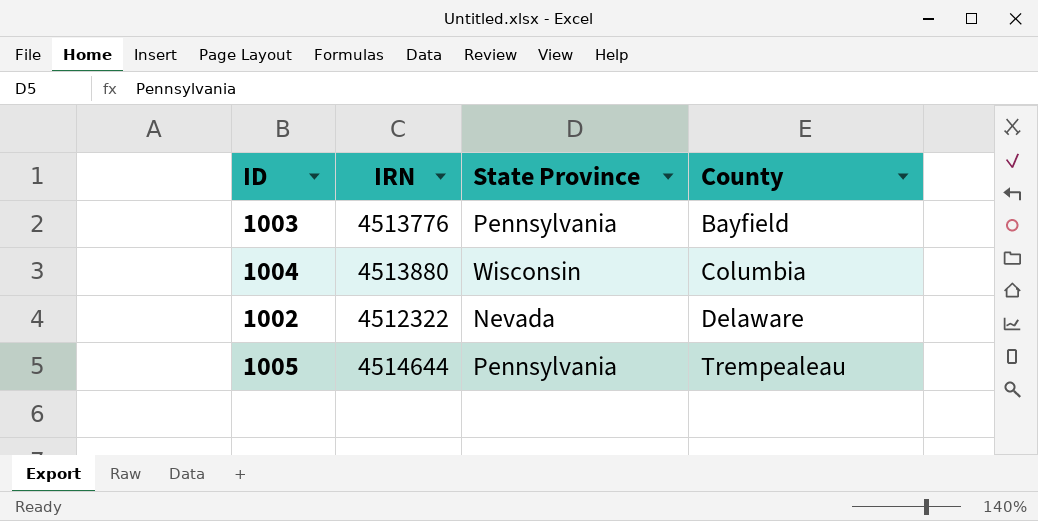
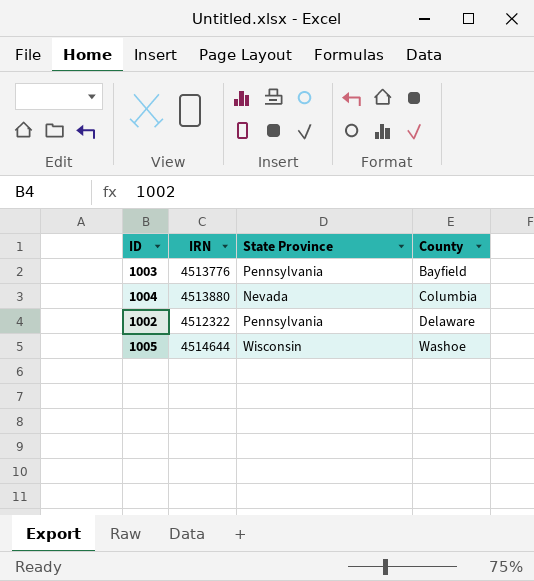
1004 | State Province: Wisconsin -> Nevada
1002 | State Province: Nevada -> Pennsylvania
1005 | State Province: Pennsylvania -> Wisconsin
1005 | County: Trempealeau -> Washoe

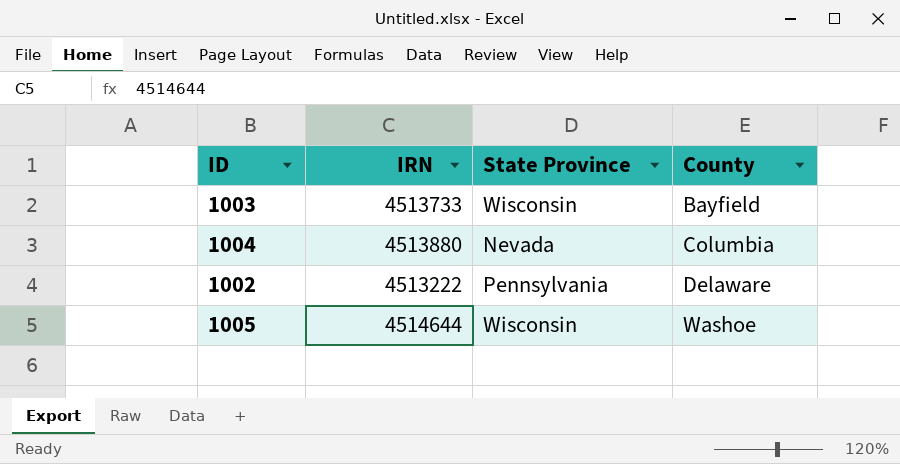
1003 | IRN: 4513776 -> 4513733
1003 | State Province: Pennsylvania -> Wisconsin
1002 | IRN: 4512322 -> 4513222

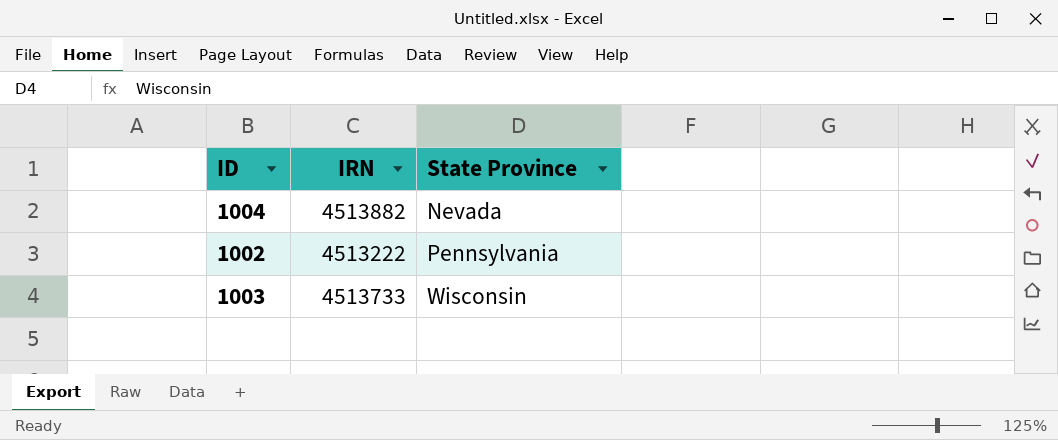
row order: County ascending -> State Province ascending
column County | position: 4 -> none
row 1005: 4514644 | Wisconsin | Washoe -> none
1004 | IRN: 4513880 -> 4513882

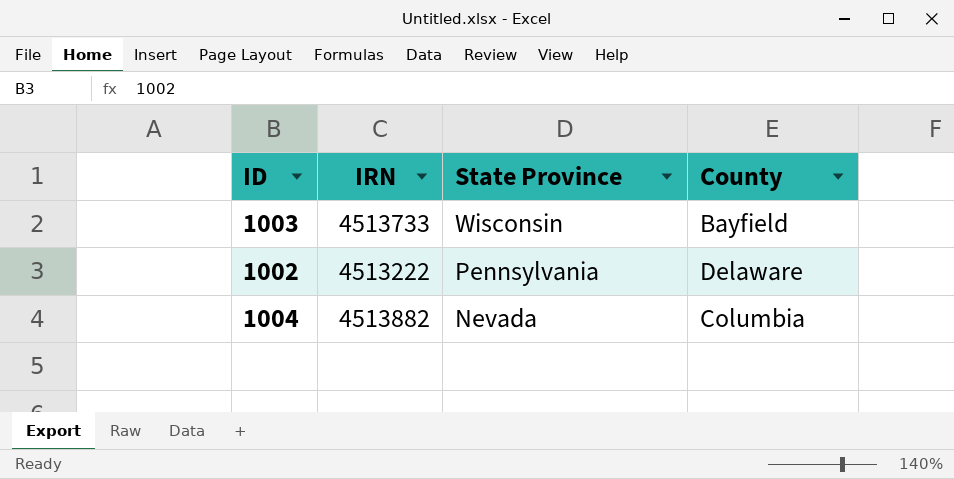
row order: State Province ascending -> State Province descending
column County | position: none -> 4

